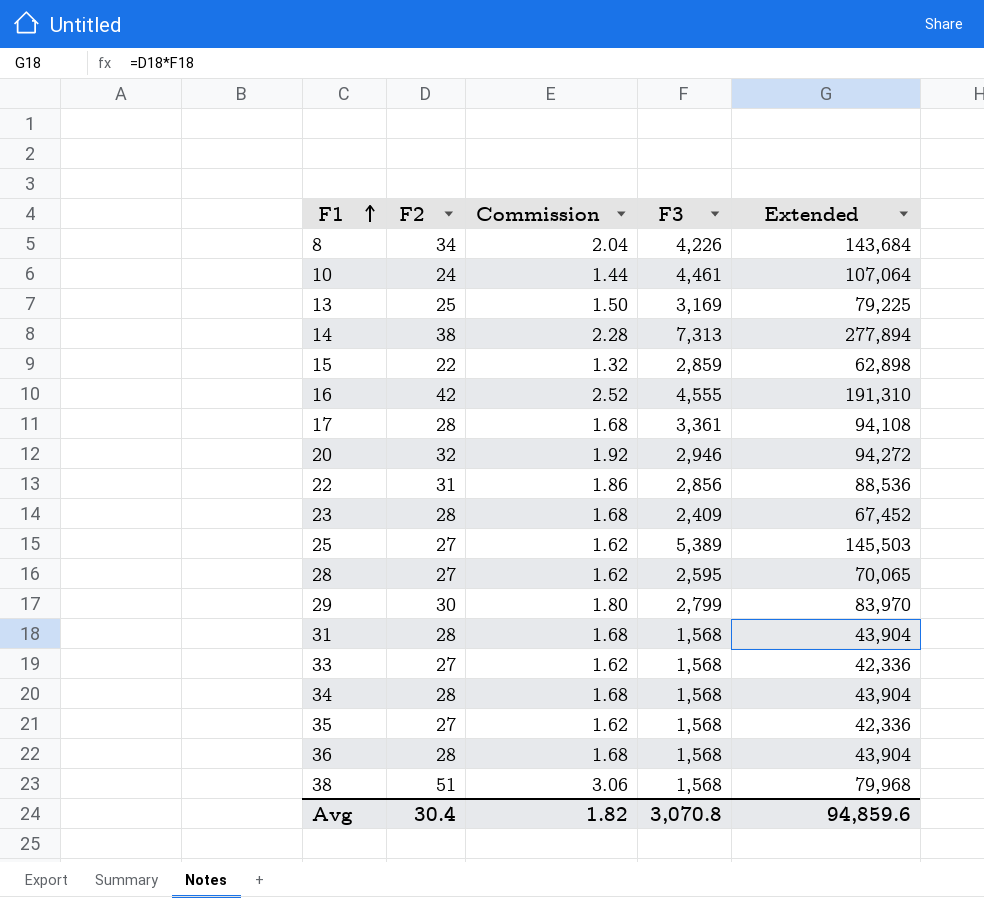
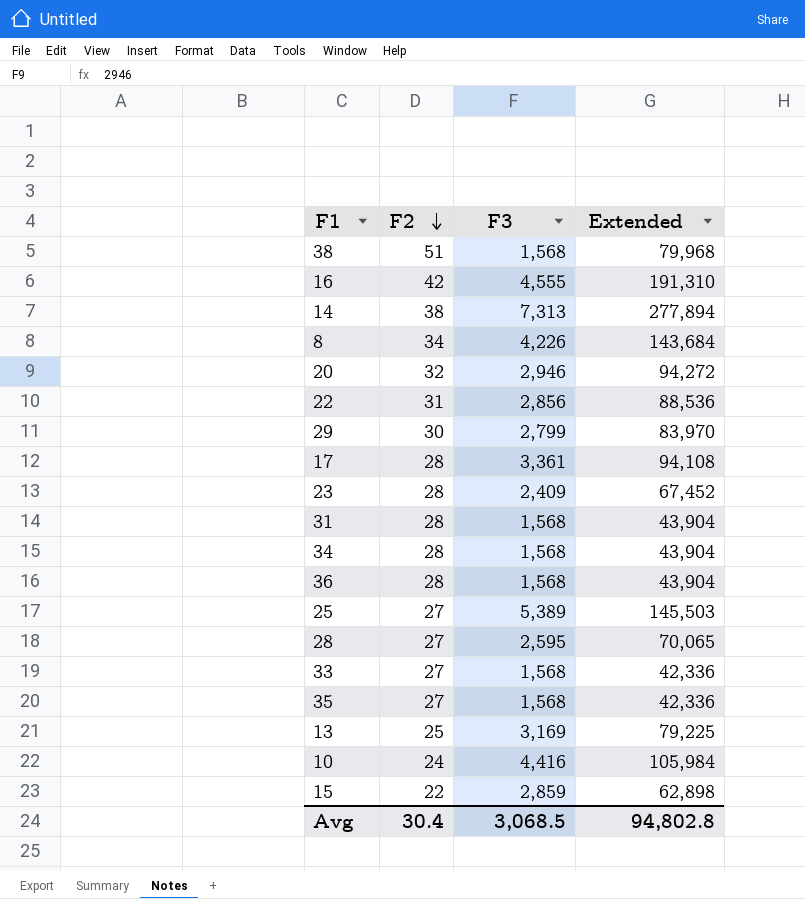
row order: F1 ascending -> F2 descending
column Commission | formula: [F2] * 0.06 -> none
10 | F3: 4,461 -> 4,416
10 | Extended: 107,064 -> 105,984
Avg | F3: 3,070.8 -> 3,068.5
Avg | Extended: 94,859.6 -> 94,802.8

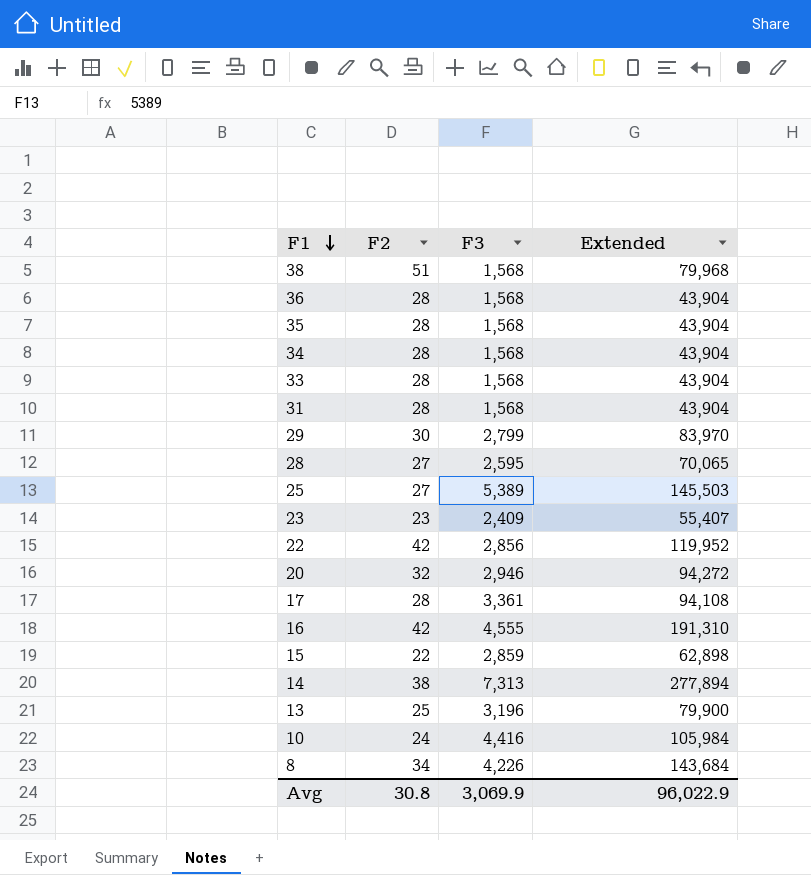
row order: F2 descending -> F1 descending
35 | F2: 27 -> 28
35 | Extended: 42,336 -> 43,904
33 | F2: 27 -> 28
33 | Extended: 42,336 -> 43,904
23 | F2: 28 -> 23
23 | Extended: 67,452 -> 55,407
22 | F2: 31 -> 42
22 | Extended: 88,536 -> 119,952
13 | F3: 3,169 -> 3,196
13 | Extended: 79,225 -> 79,900
Avg | F2: 30.4 -> 30.8
Avg | F3: 3,068.5 -> 3,069.9
Avg | Extended: 94,802.8 -> 96,022.9

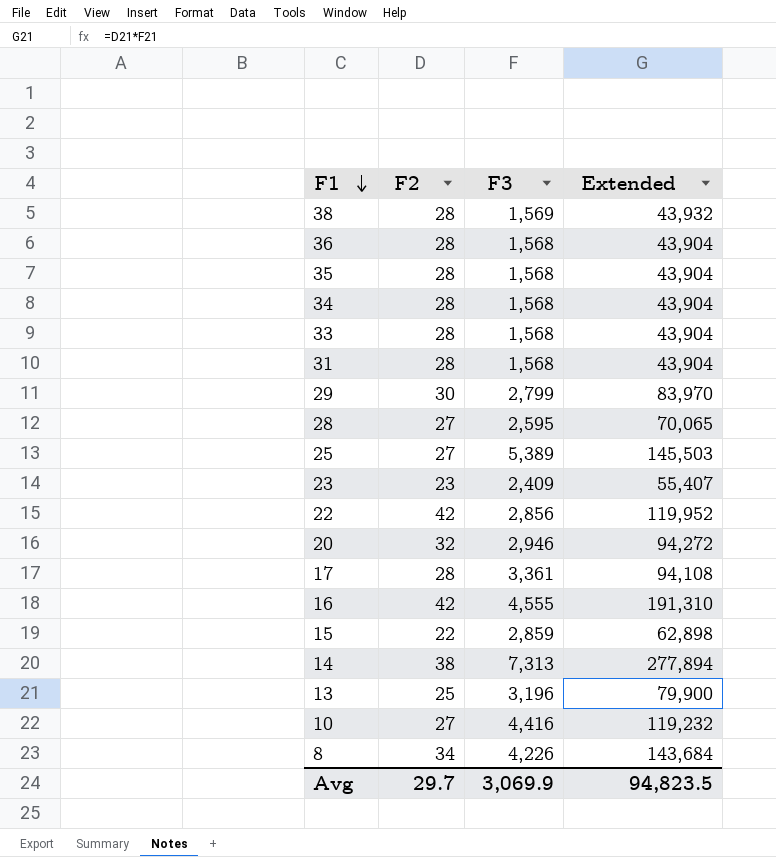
38 | F2: 51 -> 28
38 | F3: 1,568 -> 1,569
38 | Extended: 79,968 -> 43,932
10 | F2: 24 -> 27
10 | Extended: 105,984 -> 119,232
Avg | F2: 30.8 -> 29.7
Avg | Extended: 96,022.9 -> 94,823.5

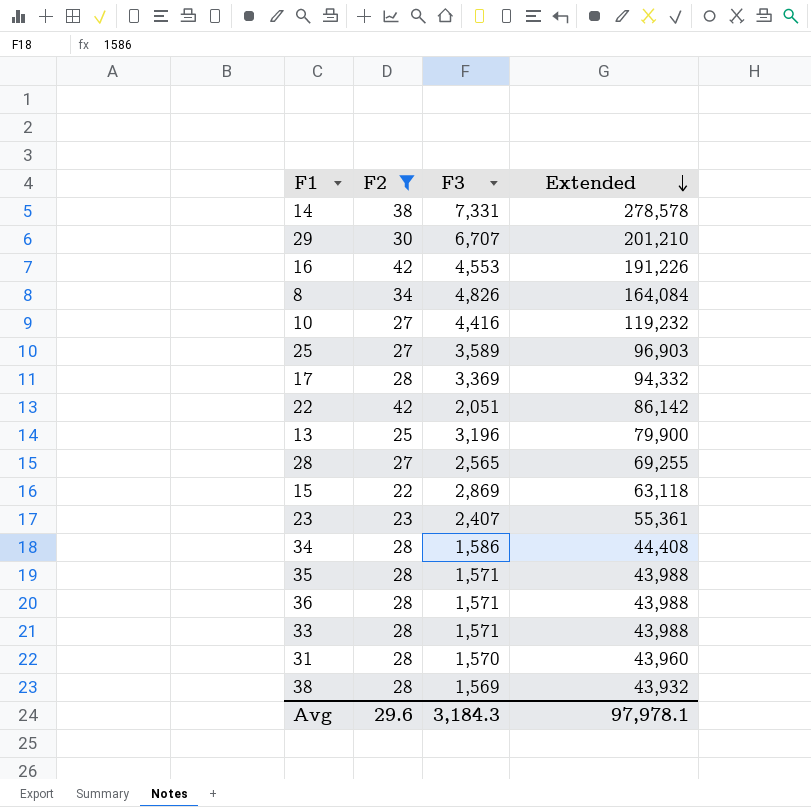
filter: none -> F2 != 32
row order: F1 descending -> Extended descending
14 | F3: 7,313 -> 7,331
14 | Extended: 277,894 -> 278,578
29 | F3: 2,799 -> 6,707
29 | Extended: 83,970 -> 201,210
16 | F3: 4,555 -> 4,553
16 | Extended: 191,310 -> 191,226
8 | F3: 4,226 -> 4,826
8 | Extended: 143,684 -> 164,084
25 | F3: 5,389 -> 3,589
25 | Extended: 145,503 -> 96,903
17 | F3: 3,361 -> 3,369
17 | Extended: 94,108 -> 94,332
22 | F3: 2,856 -> 2,051
22 | Extended: 119,952 -> 86,142
28 | F3: 2,595 -> 2,565
28 | Extended: 70,065 -> 69,255
15 | F3: 2,859 -> 2,869
15 | Extended: 62,898 -> 63,118
23 | F3: 2,409 -> 2,407
23 | Extended: 55,407 -> 55,361
34 | F3: 1,568 -> 1,586
34 | Extended: 43,904 -> 44,408
35 | F3: 1,568 -> 1,571
35 | Extended: 43,904 -> 43,988
36 | F3: 1,568 -> 1,571
36 | Extended: 43,904 -> 43,988
33 | F3: 1,568 -> 1,571
33 | Extended: 43,904 -> 43,988
31 | F3: 1,568 -> 1,570
31 | Extended: 43,904 -> 43,960
Avg | F2: 29.7 -> 29.6
Avg | F3: 3,069.9 -> 3,184.3
Avg | Extended: 94,823.5 -> 97,978.1

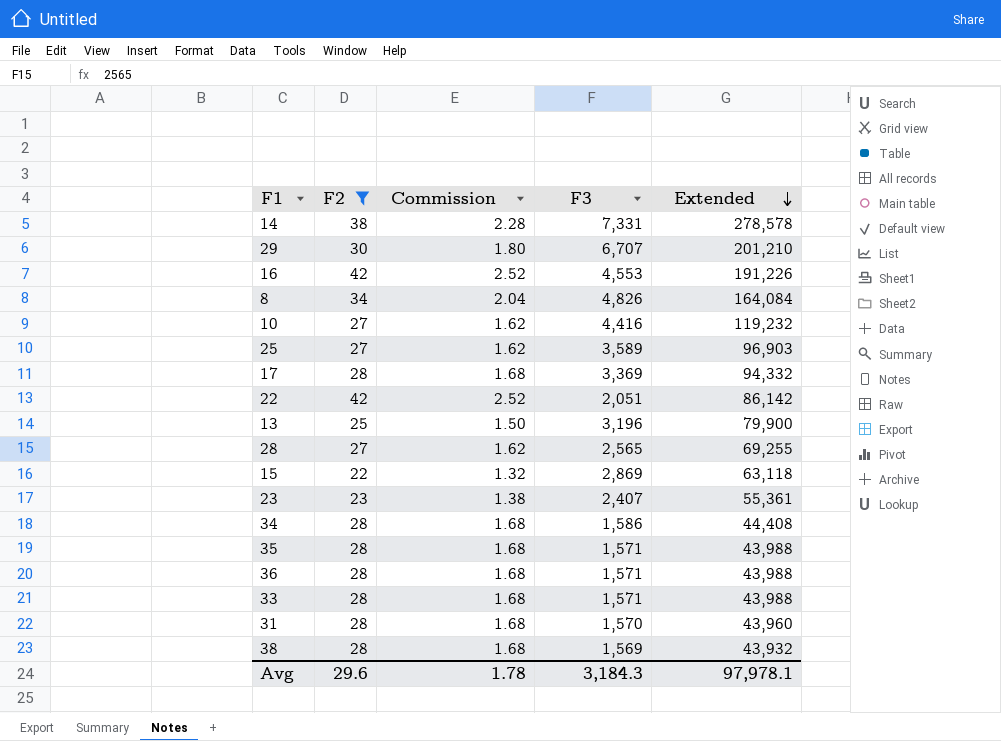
column Commission | formula: none -> [F2] * 0.06

